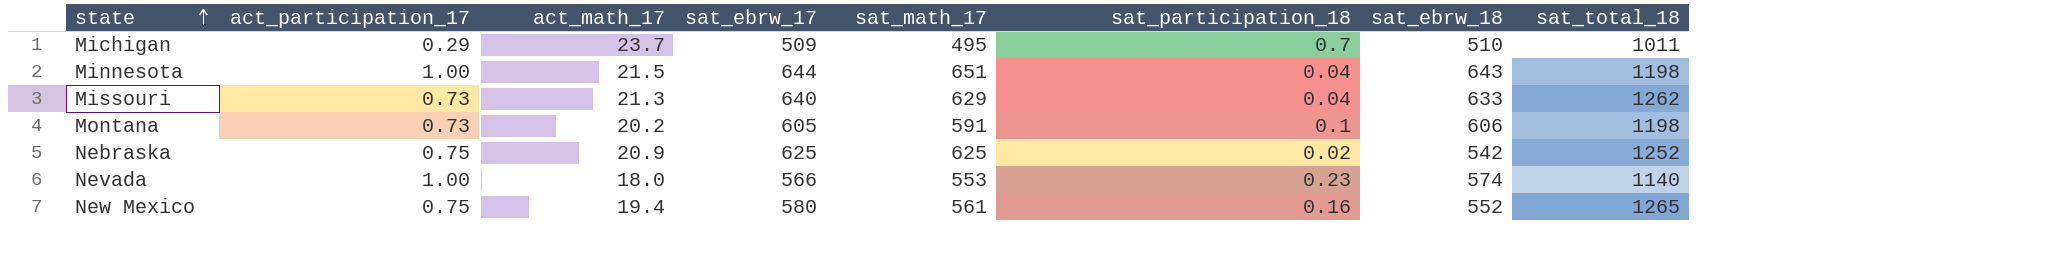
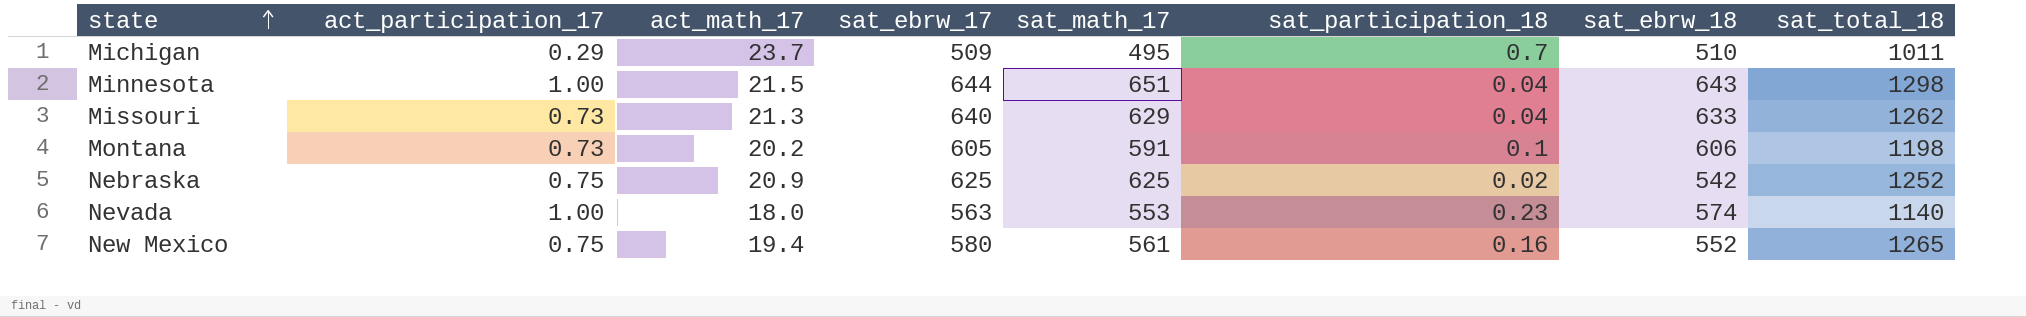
Minnesota | sat_total_18: 1198 -> 1298
Nevada | sat_ebrw_17: 566 -> 563

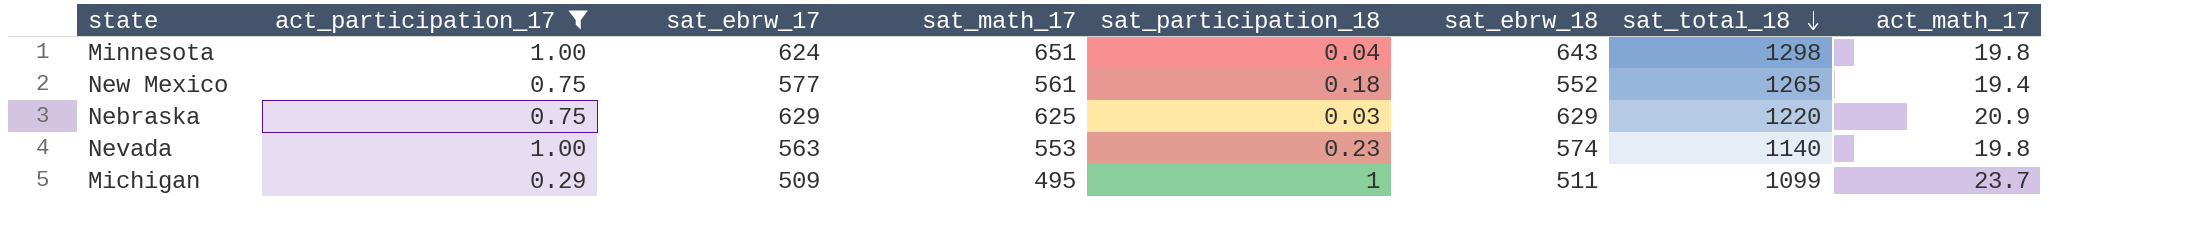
filter: none -> act_participation_17 != 0.73
row order: state ascending -> sat_total_18 descending
column act_math_17 | position: 3 -> 8
Minnesota | sat_ebrw_17: 644 -> 624
Minnesota | act_math_17: 21.5 -> 19.8
New Mexico | sat_ebrw_17: 580 -> 577
New Mexico | sat_participation_18: 0.16 -> 0.18
Nebraska | sat_ebrw_17: 625 -> 629
Nebraska | sat_participation_18: 0.02 -> 0.03
Nebraska | sat_ebrw_18: 542 -> 629
Nebraska | sat_total_18: 1252 -> 1220
Nevada | act_math_17: 18.0 -> 19.8
Michigan | sat_participation_18: 0.7 -> 1
Michigan | sat_ebrw_18: 510 -> 511
Michigan | sat_total_18: 1011 -> 1099

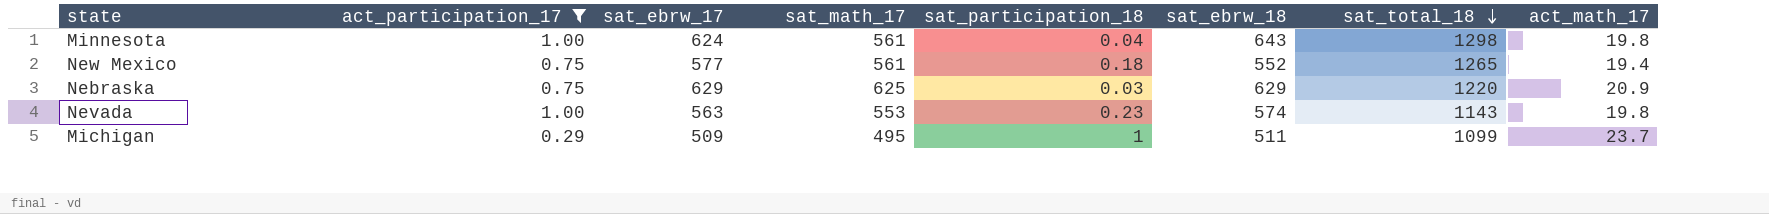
Minnesota | sat_math_17: 651 -> 561
Nevada | sat_total_18: 1140 -> 1143

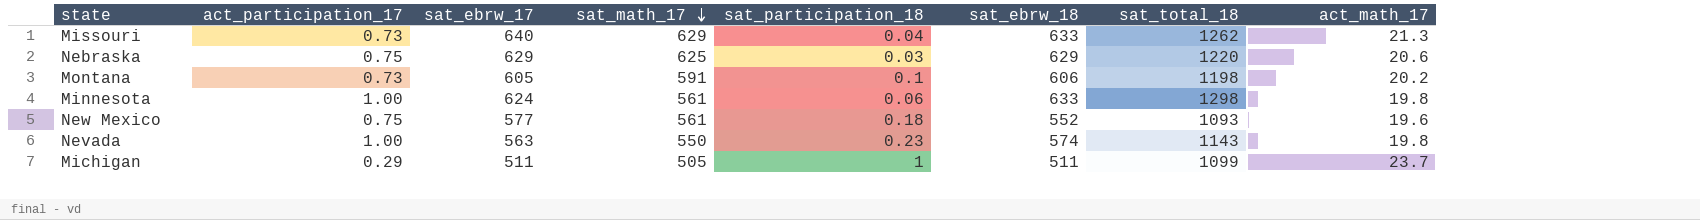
filter: act_participation_17 != 0.73 -> none
row order: sat_total_18 descending -> sat_math_17 descending
Nebraska | act_math_17: 20.9 -> 20.6
Minnesota | sat_participation_18: 0.04 -> 0.06
Minnesota | sat_ebrw_18: 643 -> 633
New Mexico | sat_total_18: 1265 -> 1093
New Mexico | act_math_17: 19.4 -> 19.6
Nevada | sat_math_17: 553 -> 550
Michigan | sat_ebrw_17: 509 -> 511
Michigan | sat_math_17: 495 -> 505

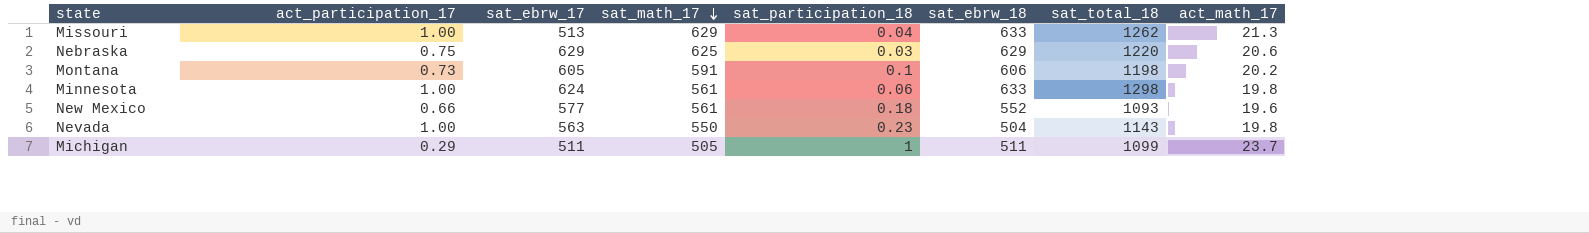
Missouri | act_participation_17: 0.73 -> 1.00
Missouri | sat_ebrw_17: 640 -> 513
New Mexico | act_participation_17: 0.75 -> 0.66
Nevada | sat_ebrw_18: 574 -> 504

